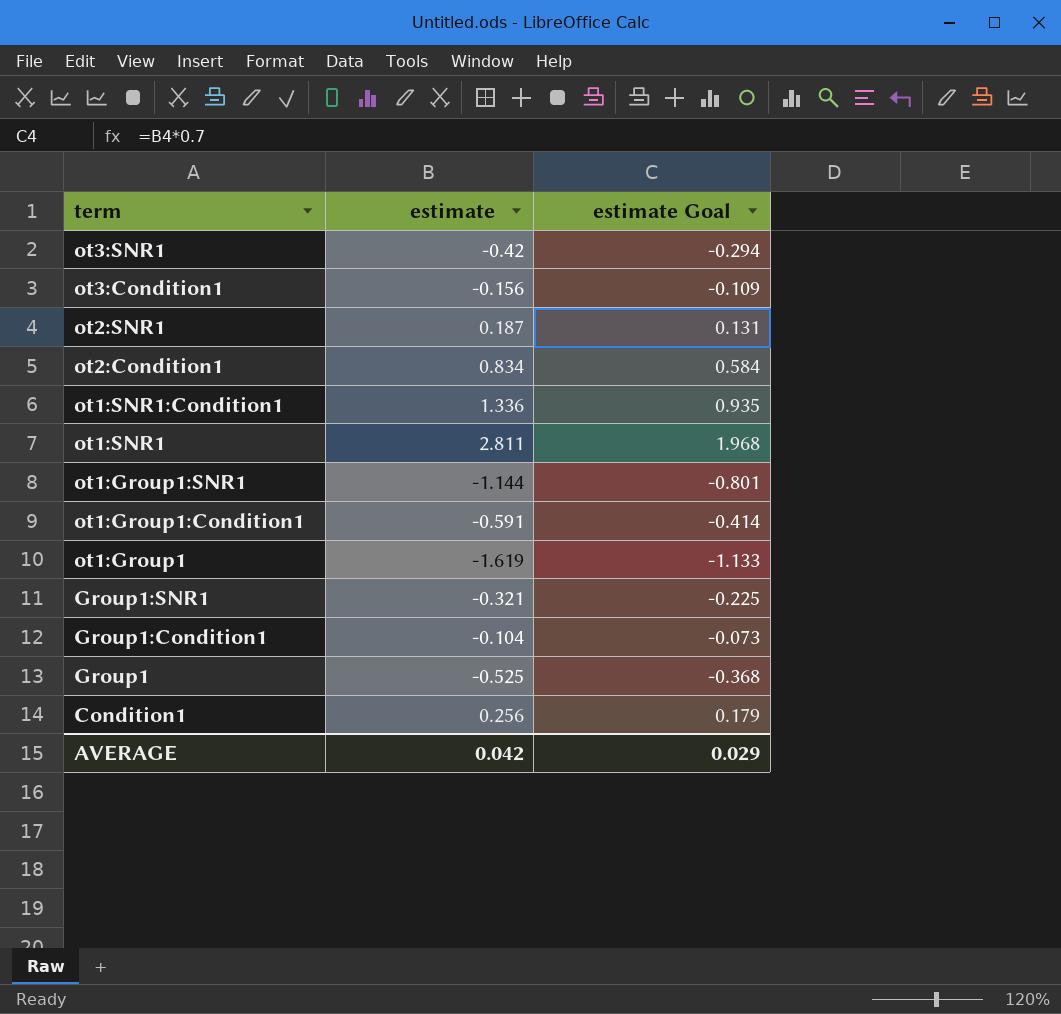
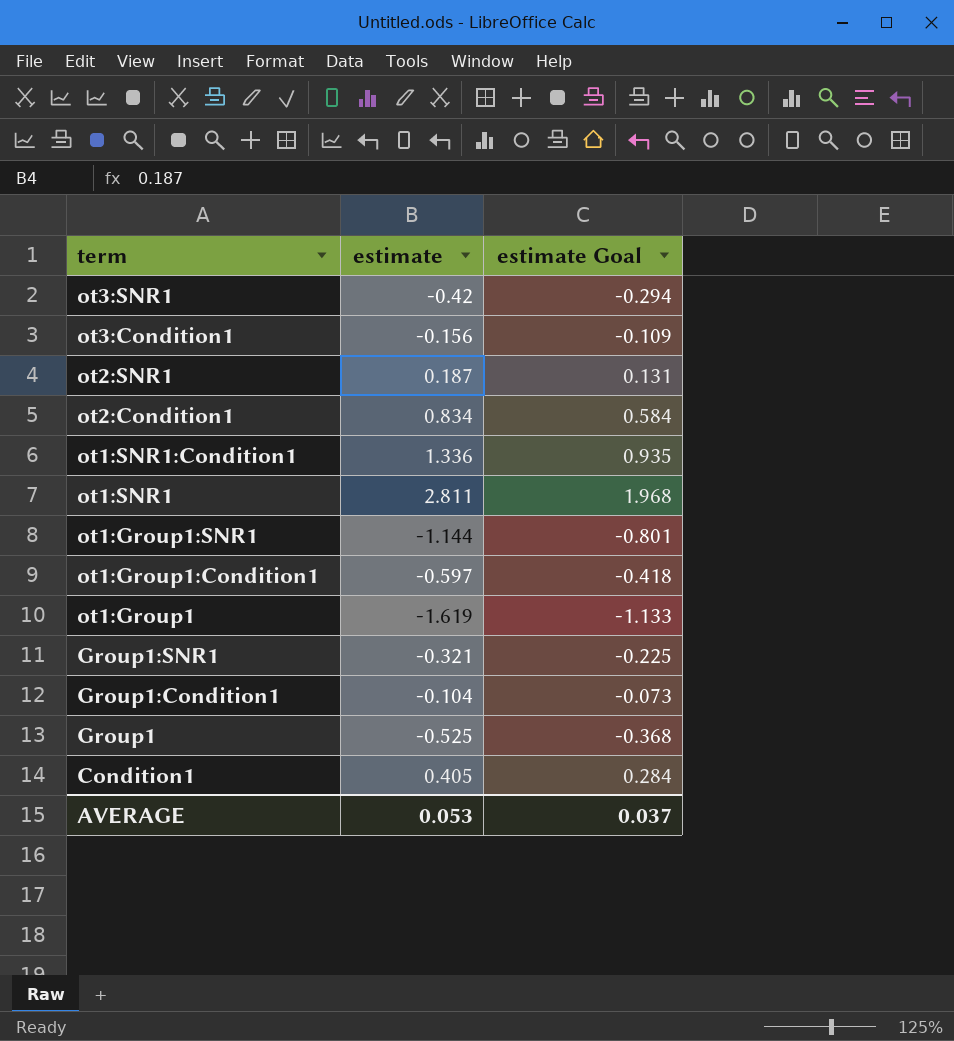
ot1:Group1:Condition1 | estimate: -0.591 -> -0.597
ot1:Group1:Condition1 | estimate Goal: -0.414 -> -0.418
Condition1 | estimate: 0.256 -> 0.405
Condition1 | estimate Goal: 0.179 -> 0.284
AVERAGE | estimate: 0.042 -> 0.053
AVERAGE | estimate Goal: 0.029 -> 0.037

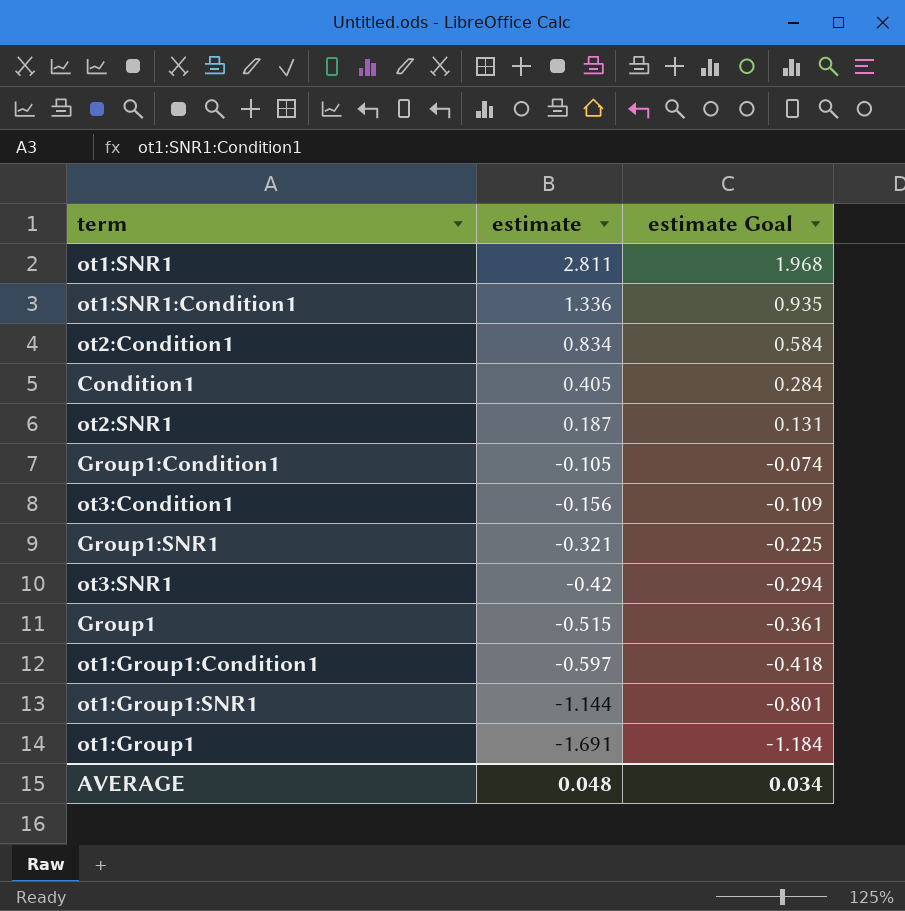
row order: term descending -> estimate descending
Group1:Condition1 | estimate: -0.104 -> -0.105
Group1:Condition1 | estimate Goal: -0.073 -> -0.074
Group1 | estimate: -0.525 -> -0.515
Group1 | estimate Goal: -0.368 -> -0.361
ot1:Group1 | estimate: -1.619 -> -1.691
ot1:Group1 | estimate Goal: -1.133 -> -1.184
AVERAGE | estimate: 0.053 -> 0.048
AVERAGE | estimate Goal: 0.037 -> 0.034

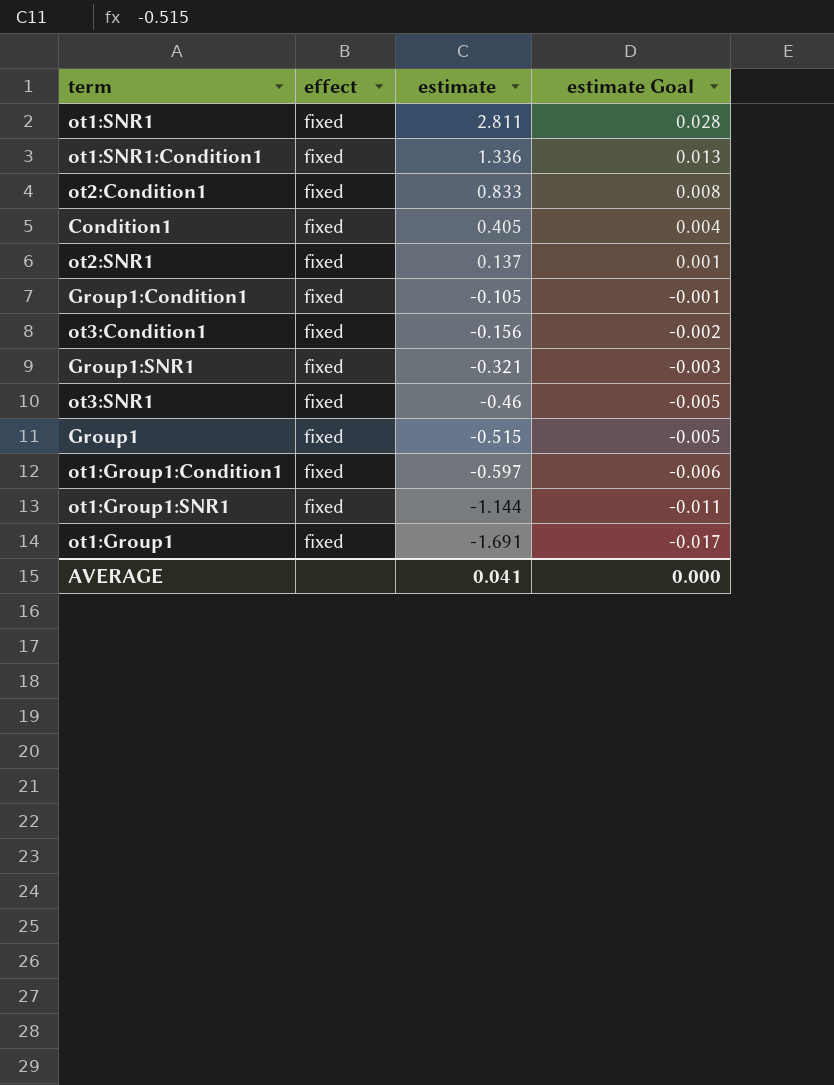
column effect | position: none -> 2
column estimate Goal | formula: [estimate] * 0.7 -> [estimate] * 0.01
ot2:Condition1 | estimate: 0.834 -> 0.833
ot2:SNR1 | estimate: 0.187 -> 0.137
ot3:SNR1 | estimate: -0.42 -> -0.46
AVERAGE | estimate: 0.048 -> 0.041
AVERAGE | estimate Goal: 0.034 -> 0.000

